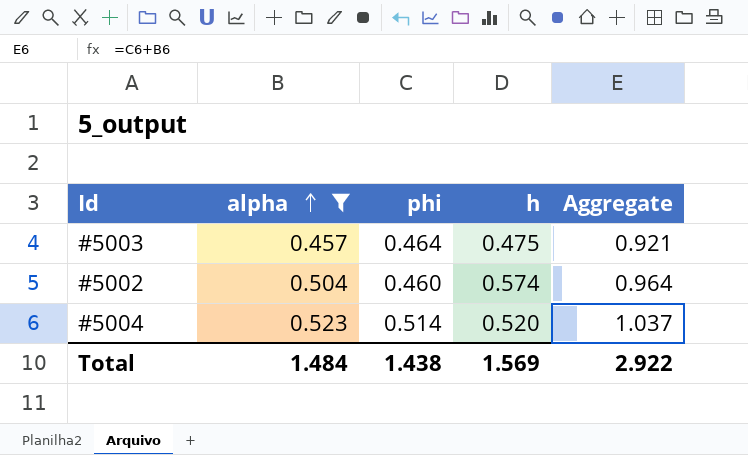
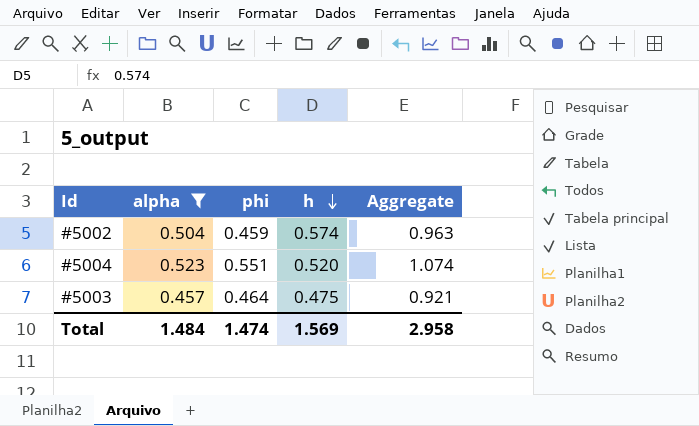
row order: alpha ascending -> h descending
#5002 | phi: 0.460 -> 0.459
#5002 | Aggregate: 0.964 -> 0.963
#5004 | phi: 0.514 -> 0.551
#5004 | Aggregate: 1.037 -> 1.074
Total | phi: 1.438 -> 1.474
Total | Aggregate: 2.922 -> 2.958

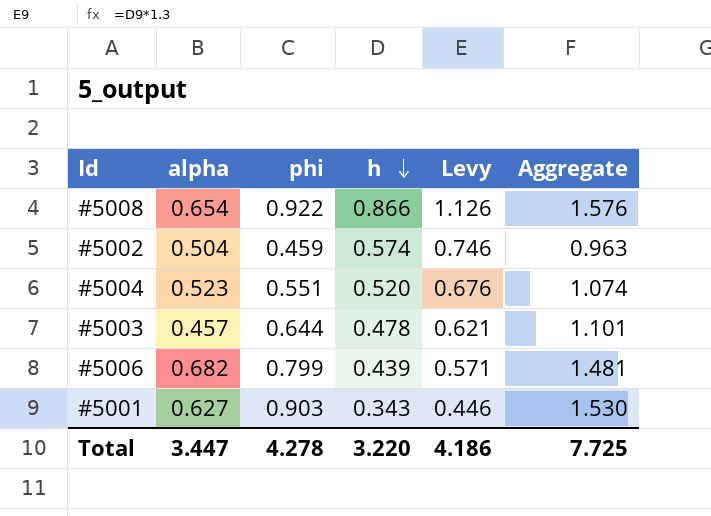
filter: alpha <= 0.523 -> none
column Levy | formula: none -> [h] * 1.3
#5003 | phi: 0.464 -> 0.644
#5003 | h: 0.475 -> 0.478
#5003 | Aggregate: 0.921 -> 1.101
Total | alpha: 1.484 -> 3.447
Total | phi: 1.474 -> 4.278
Total | h: 1.569 -> 3.220
Total | Aggregate: 2.958 -> 7.725

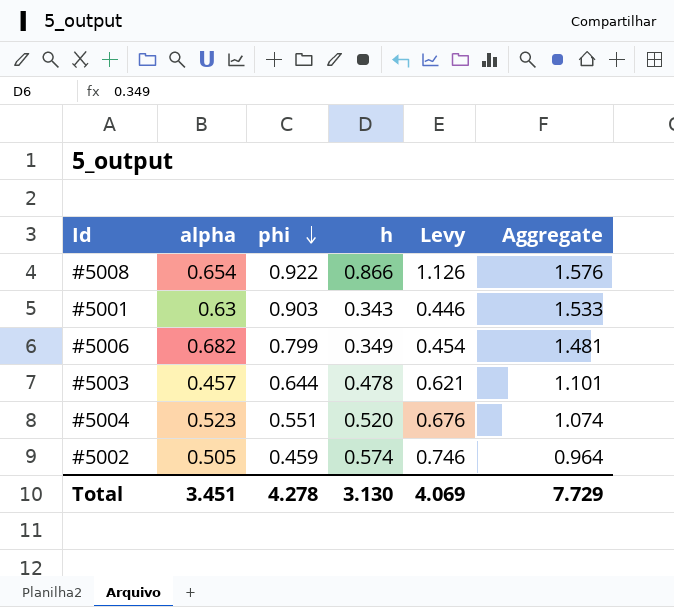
row order: h descending -> phi descending
#5001 | alpha: 0.627 -> 0.63
#5001 | Aggregate: 1.530 -> 1.533
#5006 | h: 0.439 -> 0.349
#5006 | Levy: 0.571 -> 0.454
#5002 | alpha: 0.504 -> 0.505
#5002 | Aggregate: 0.963 -> 0.964
Total | alpha: 3.447 -> 3.451
Total | h: 3.220 -> 3.130
Total | Levy: 4.186 -> 4.069
Total | Aggregate: 7.725 -> 7.729

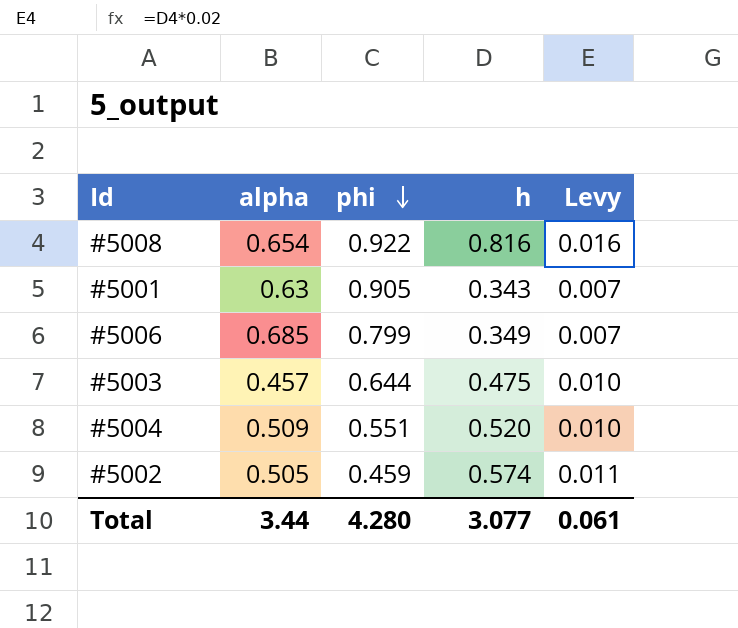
column Aggregate | formula: [alpha] + [phi] -> none
column Levy | formula: [h] * 1.3 -> [h] * 0.02
#5008 | h: 0.866 -> 0.816
#5001 | phi: 0.903 -> 0.905
#5006 | alpha: 0.682 -> 0.685
#5003 | h: 0.478 -> 0.475
#5004 | alpha: 0.523 -> 0.509
Total | alpha: 3.451 -> 3.44
Total | phi: 4.278 -> 4.280
Total | h: 3.130 -> 3.077
Total | Levy: 4.069 -> 0.061

